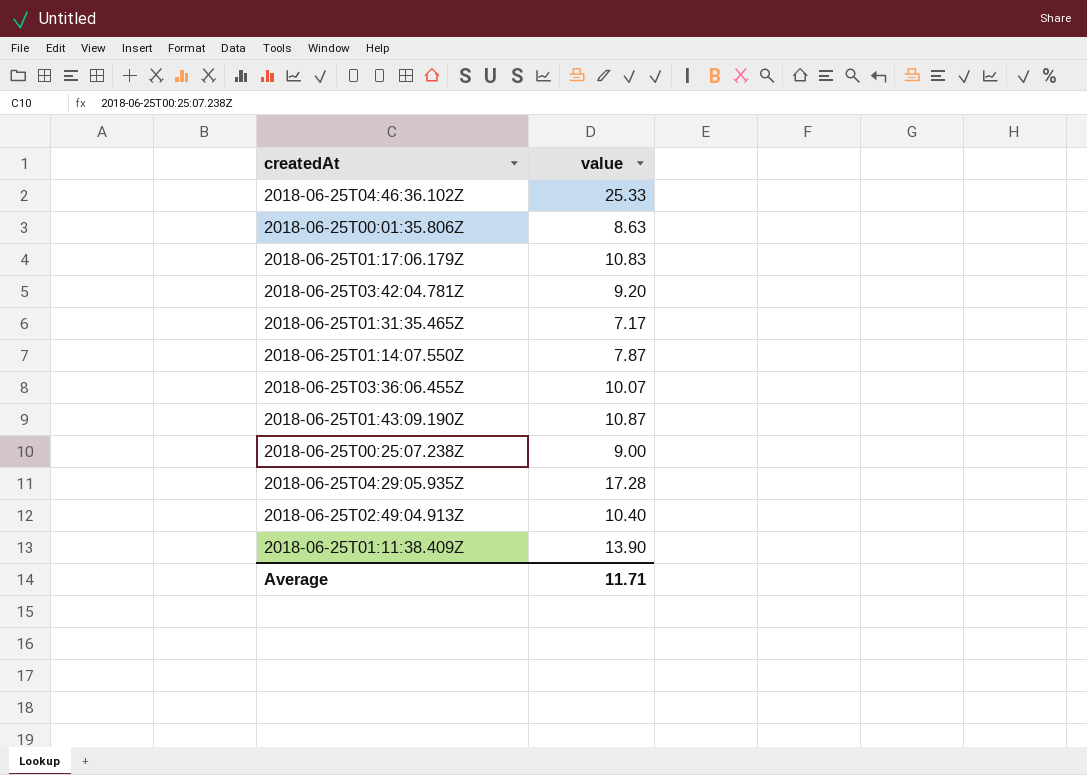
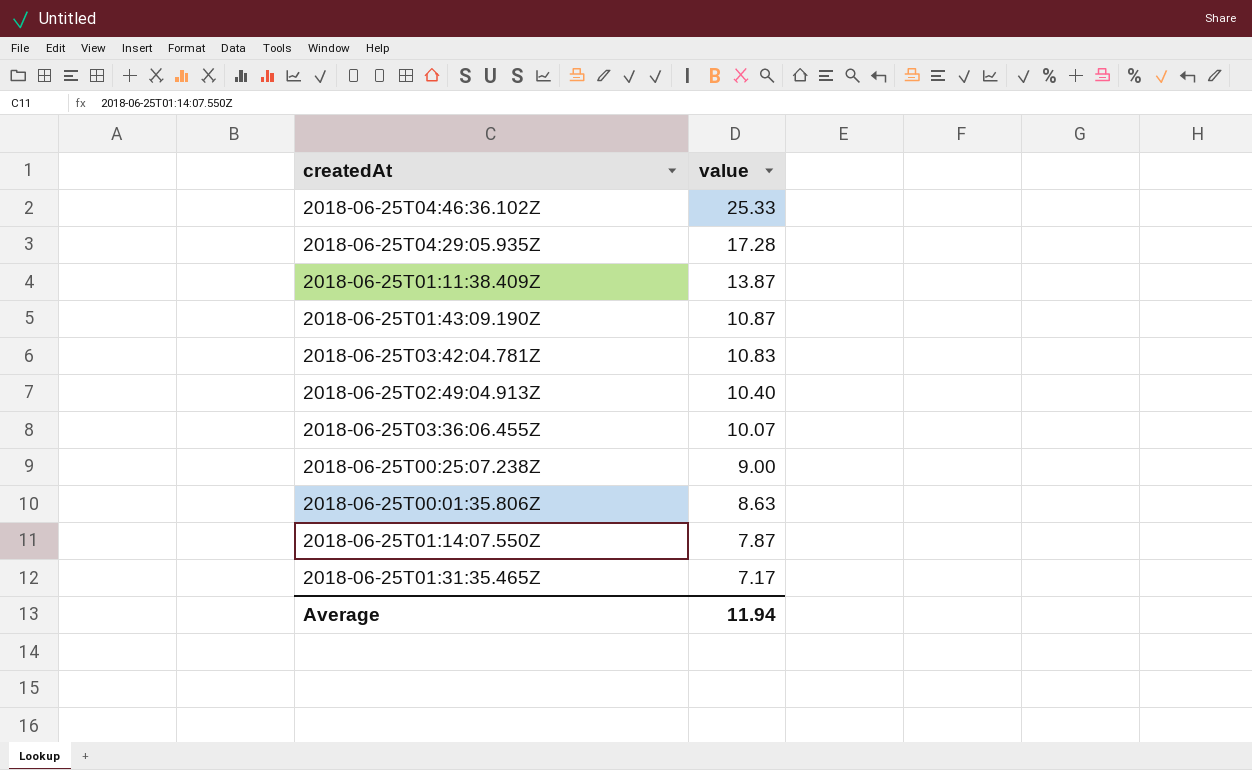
row order: none -> value descending
row 2018-06-25T01:17:06.179Z: 10.83 -> none
2018-06-25T01:11:38.409Z | value: 13.90 -> 13.87
2018-06-25T03:42:04.781Z | value: 9.20 -> 10.83
Average | value: 11.71 -> 11.94

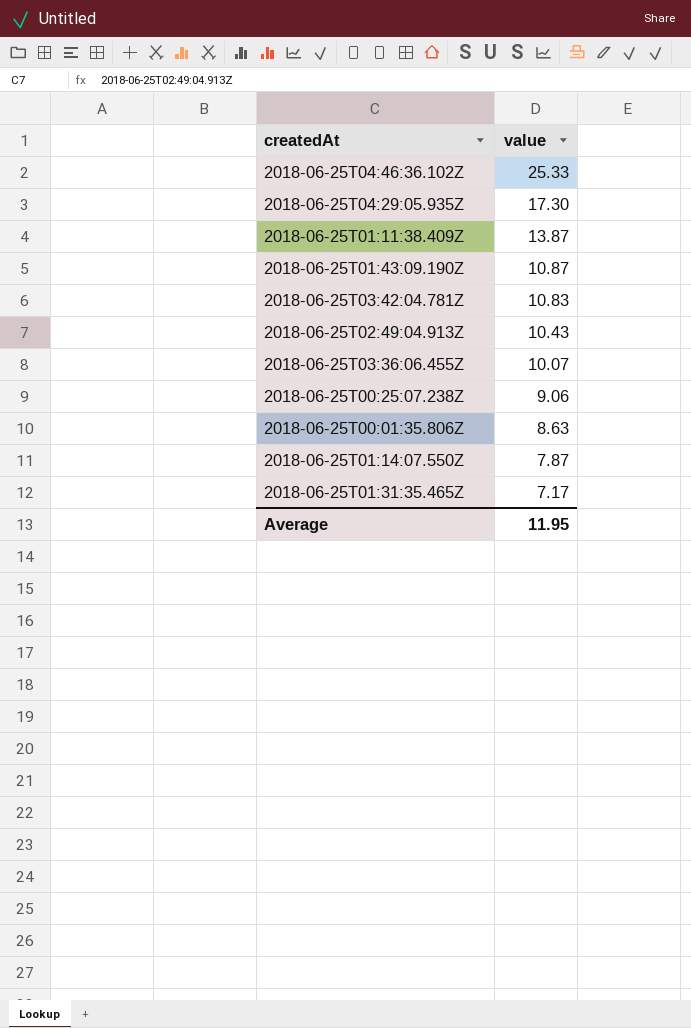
2018-06-25T04:29:05.935Z | value: 17.28 -> 17.30
2018-06-25T02:49:04.913Z | value: 10.40 -> 10.43
2018-06-25T00:25:07.238Z | value: 9.00 -> 9.06
Average | value: 11.94 -> 11.95

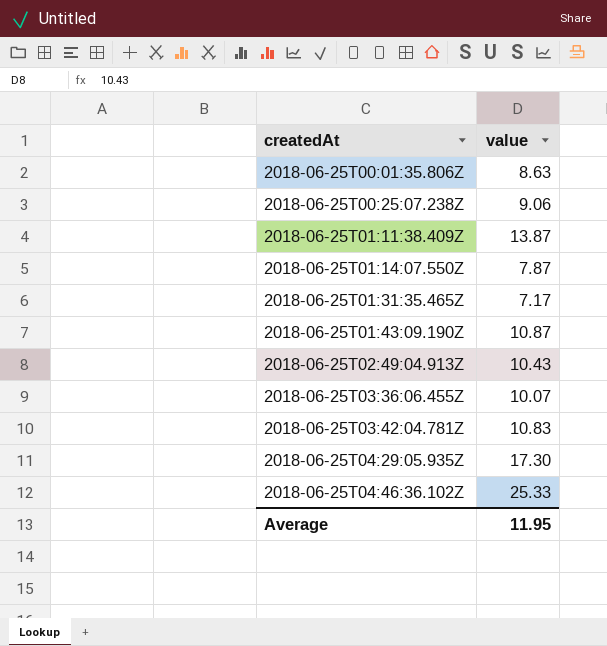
row order: value descending -> createdAt ascending

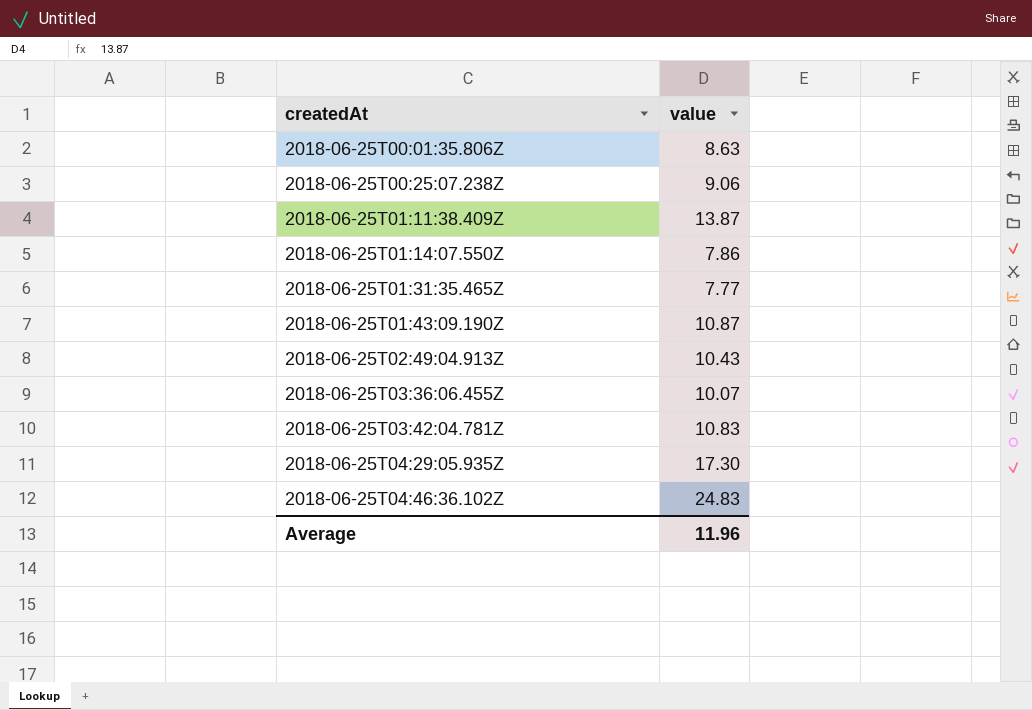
2018-06-25T01:14:07.550Z | value: 7.87 -> 7.86
2018-06-25T01:31:35.465Z | value: 7.17 -> 7.77
2018-06-25T04:46:36.102Z | value: 25.33 -> 24.83
Average | value: 11.95 -> 11.96

